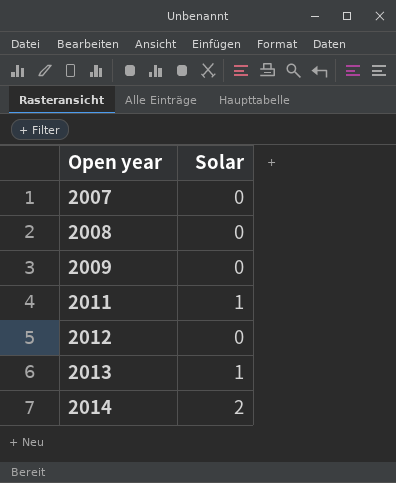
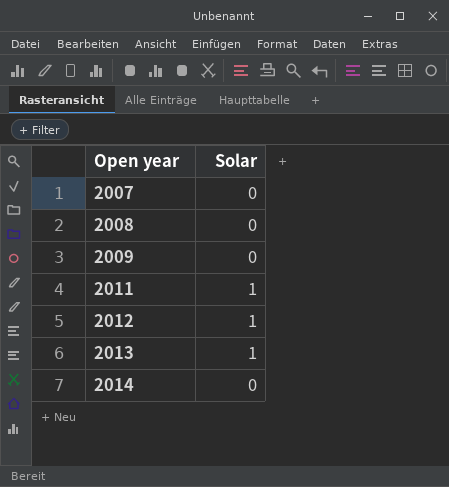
2012 | Solar: 0 -> 1
2014 | Solar: 2 -> 0

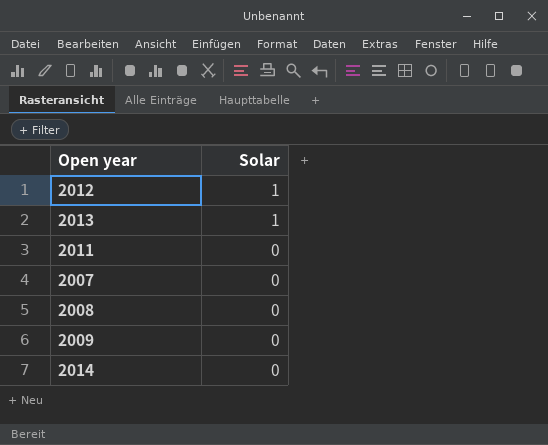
row order: Open year ascending -> Solar descending
2011 | Solar: 1 -> 0

